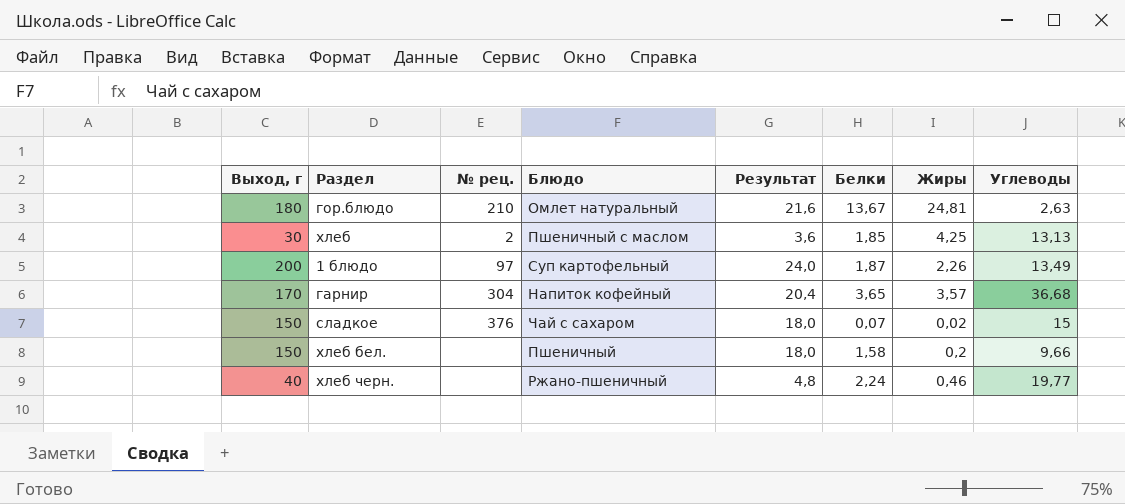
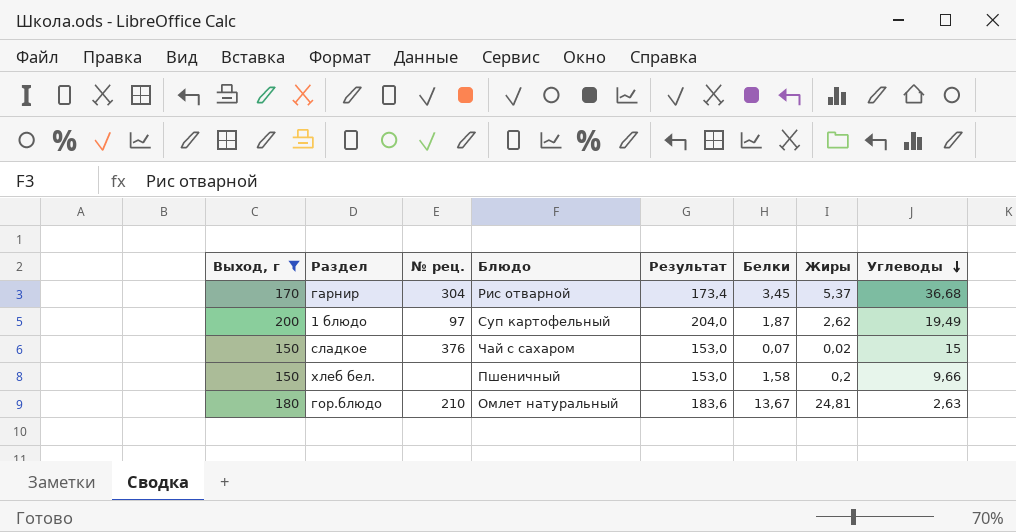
filter: none -> Выход, г >= 150
row order: none -> Углеводы descending
column Результат | formula: [Выход, г] * 0,12 -> [Выход, г] * 1,02
гарнир | Блюдо: Напиток кофейный -> Рис отварной
гарнир | Белки: 3,65 -> 3,45
гарнир | Жиры: 3,57 -> 5,37
1 блюдо | Жиры: 2,26 -> 2,62
1 блюдо | Углеводы: 13,49 -> 19,49

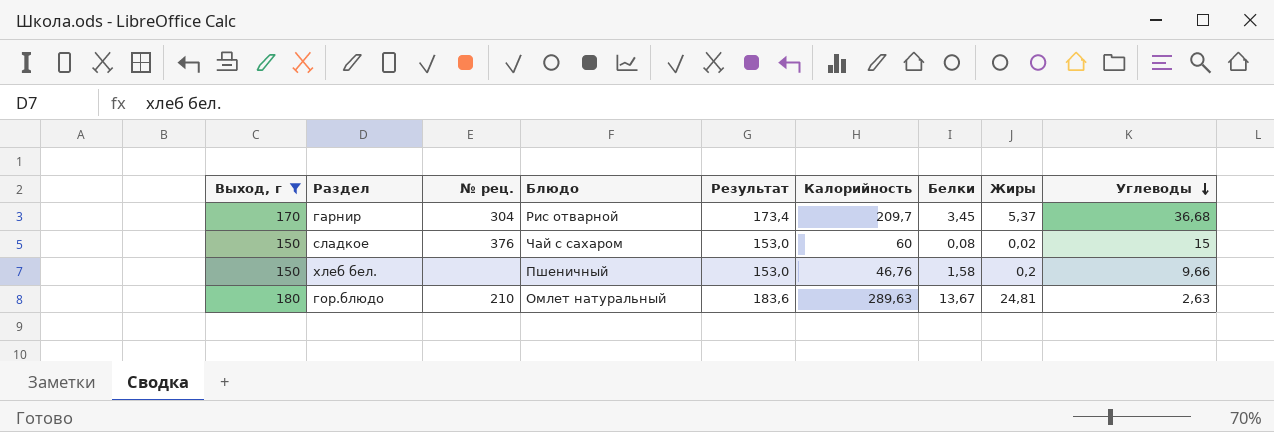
column Калорийность | position: none -> 6
row 1 блюдо: 200 | 97 | Суп картофельный | 204,0 | 1,87 | 2,62 | 19,49 -> none
сладкое | Белки: 0,07 -> 0,08

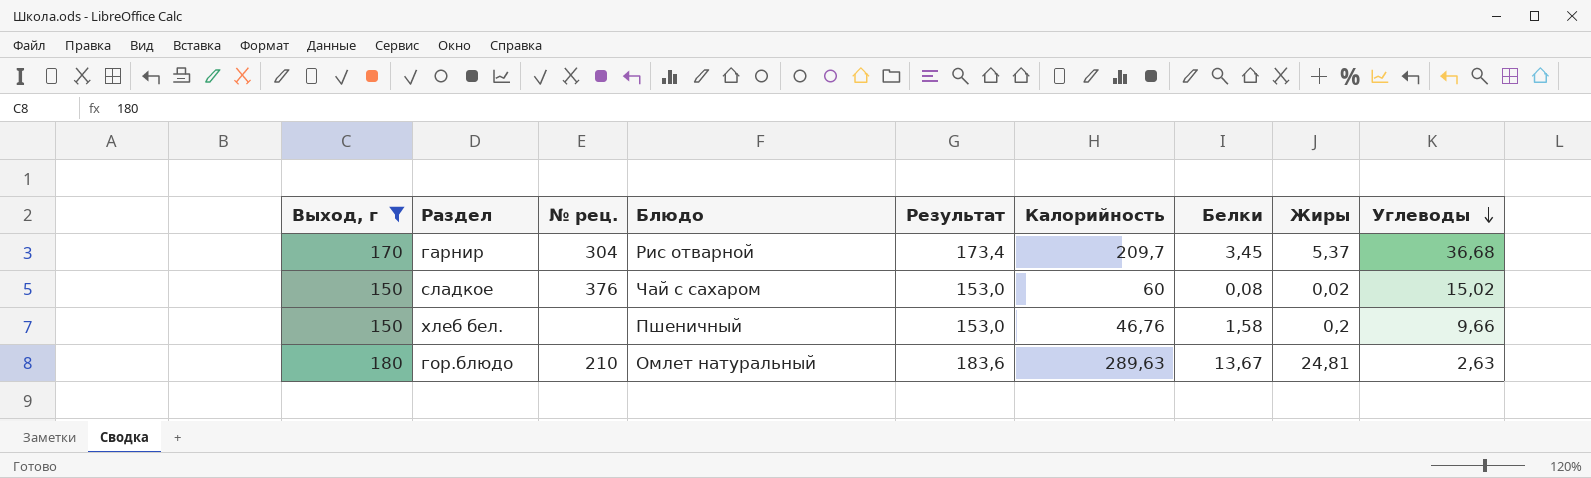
сладкое | Углеводы: 15 -> 15,02

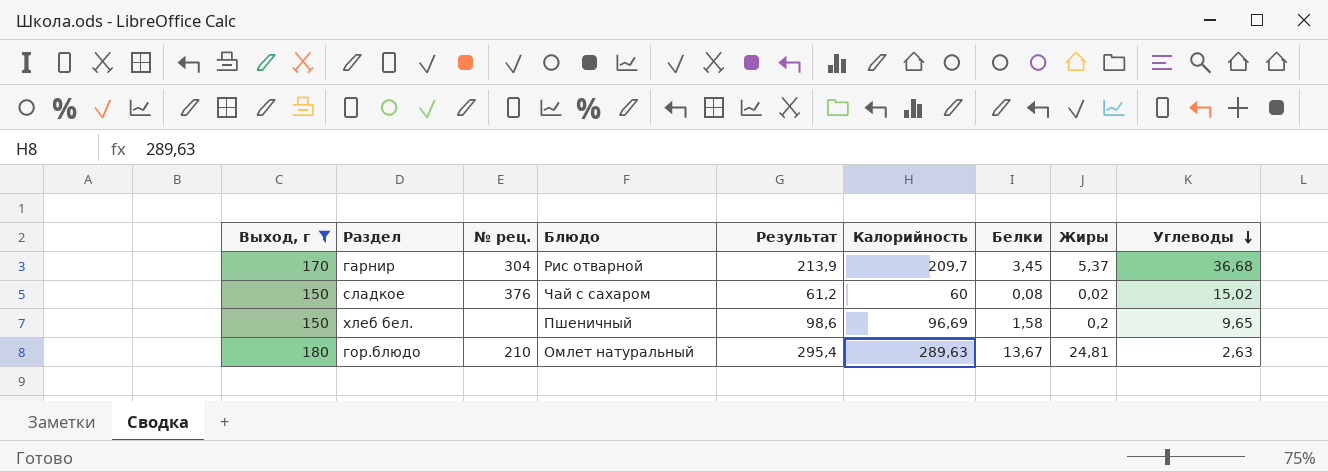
column Результат | formula: [Выход, г] * 1,02 -> [Калорийность] * 1,02
хлеб бел. | Калорийность: 46,76 -> 96,69
хлеб бел. | Углеводы: 9,66 -> 9,65

